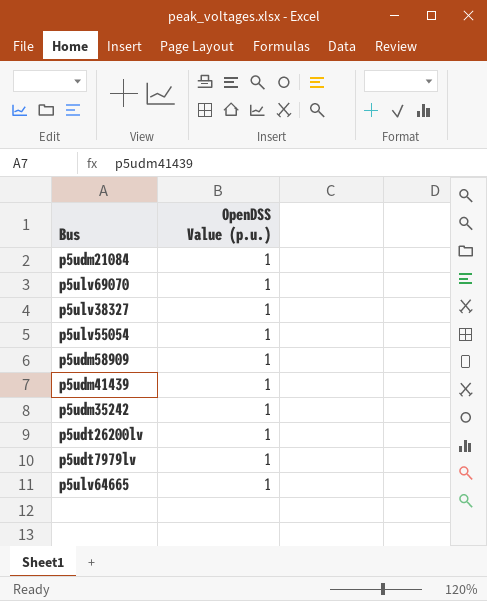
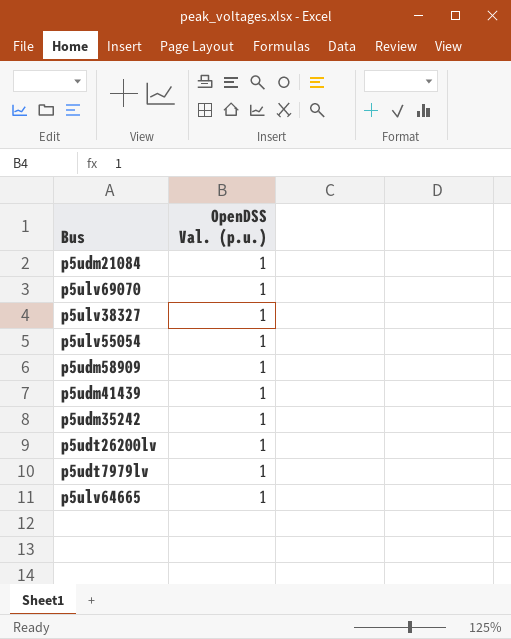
column name: OpenDSS Value (p.u.) -> OpenDSS Val. (p.u.)

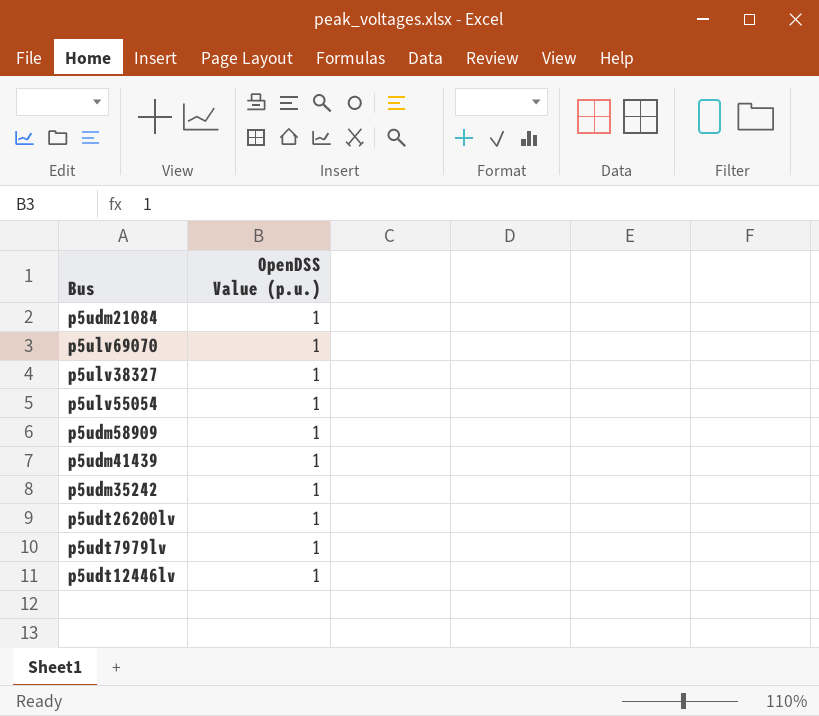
column name: OpenDSS Val. (p.u.) -> OpenDSS Value (p.u.)
row p5ulv64665: 1 -> none
row p5udt12446lv: none -> 1

